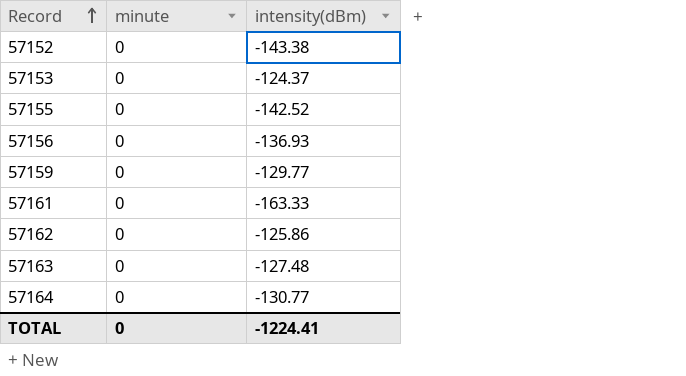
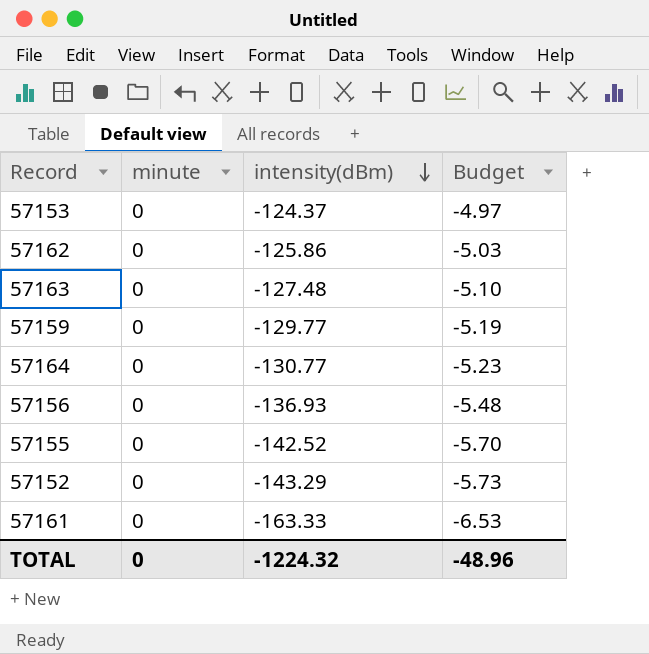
row order: Record ascending -> intensity(dBm) descending
column Budget | formula: none -> [intensity(dBm)] * 0.04
57152 | intensity(dBm): -143.38 -> -143.29
TOTAL | intensity(dBm): -1224.41 -> -1224.32

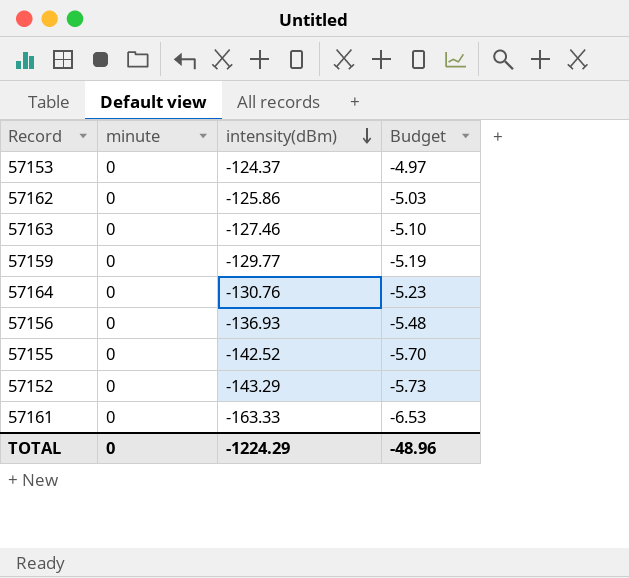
57163 | intensity(dBm): -127.48 -> -127.46
57164 | intensity(dBm): -130.77 -> -130.76
TOTAL | intensity(dBm): -1224.32 -> -1224.29

